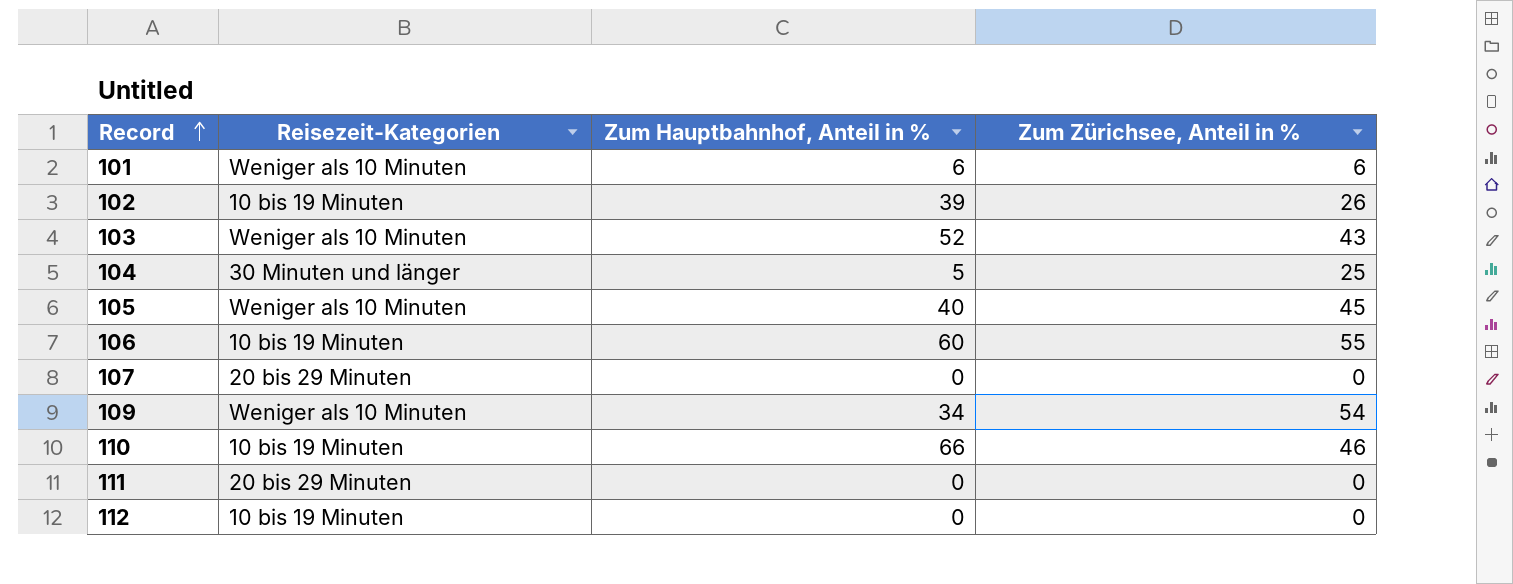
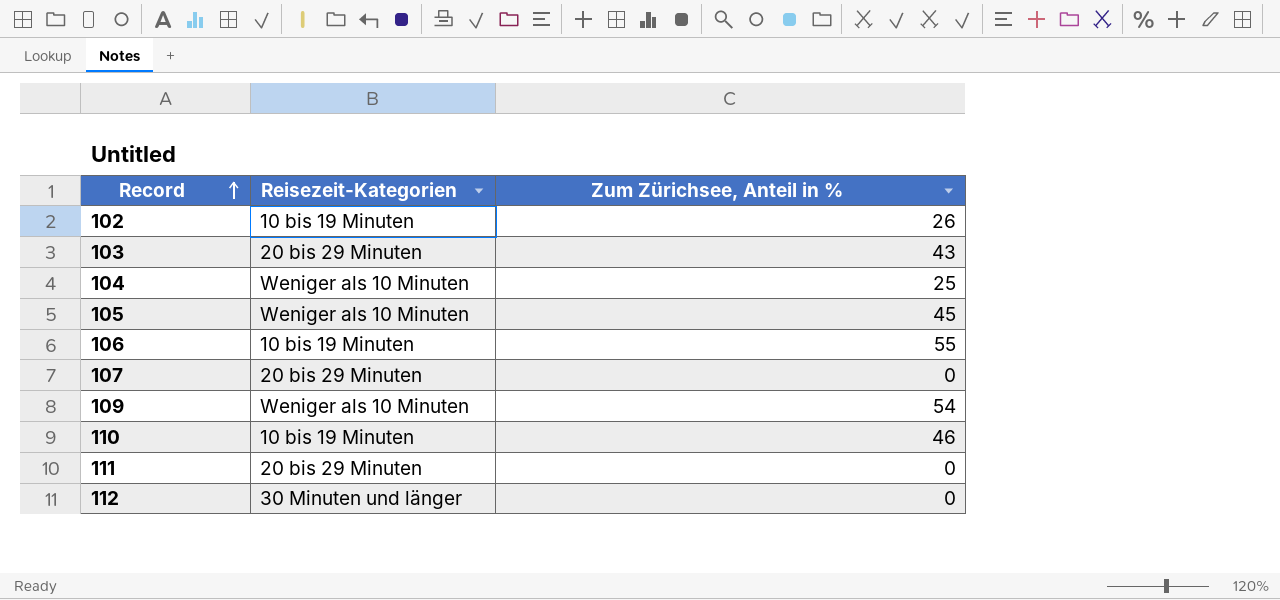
column Zum Hauptbahnhof, Anteil in % | position: 3 -> none
row 101: Weniger als 10 Minuten | 6 | 6 -> none
103 | Reisezeit-Kategorien: Weniger als 10 Minuten -> 20 bis 29 Minuten
104 | Reisezeit-Kategorien: 30 Minuten und länger -> Weniger als 10 Minuten
112 | Reisezeit-Kategorien: 10 bis 19 Minuten -> 30 Minuten und länger

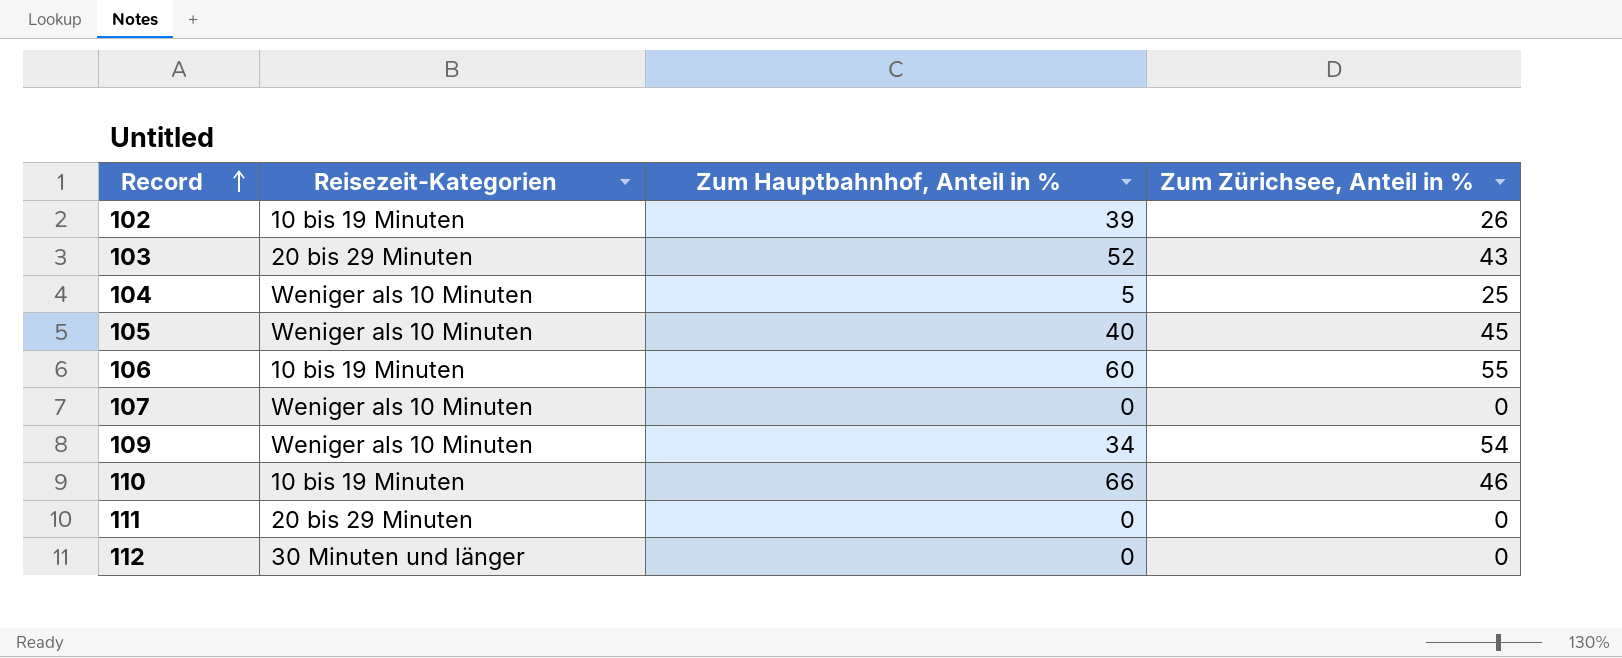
column Zum Hauptbahnhof, Anteil in % | position: none -> 3
107 | Reisezeit-Kategorien: 20 bis 29 Minuten -> Weniger als 10 Minuten

